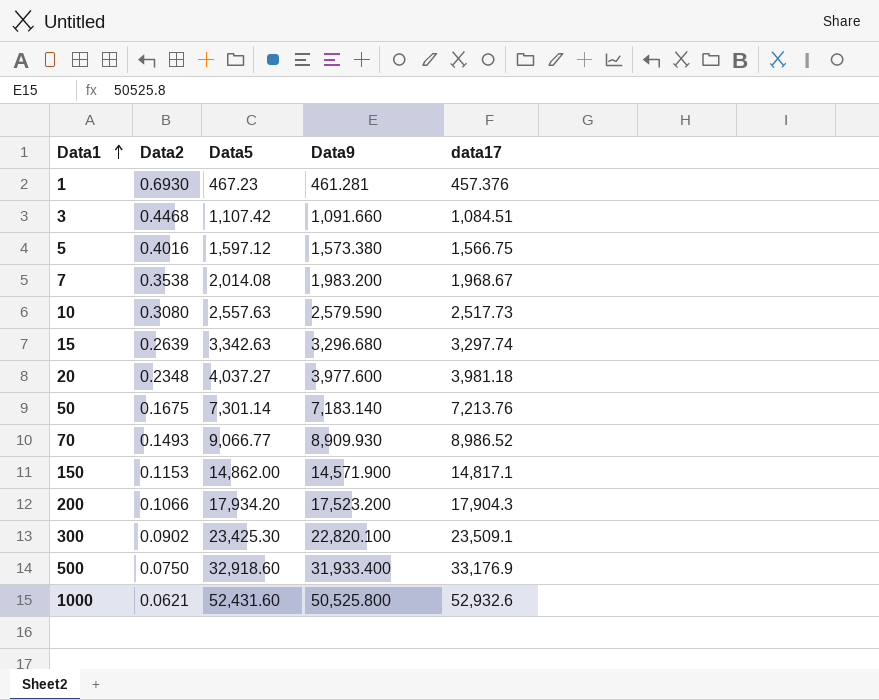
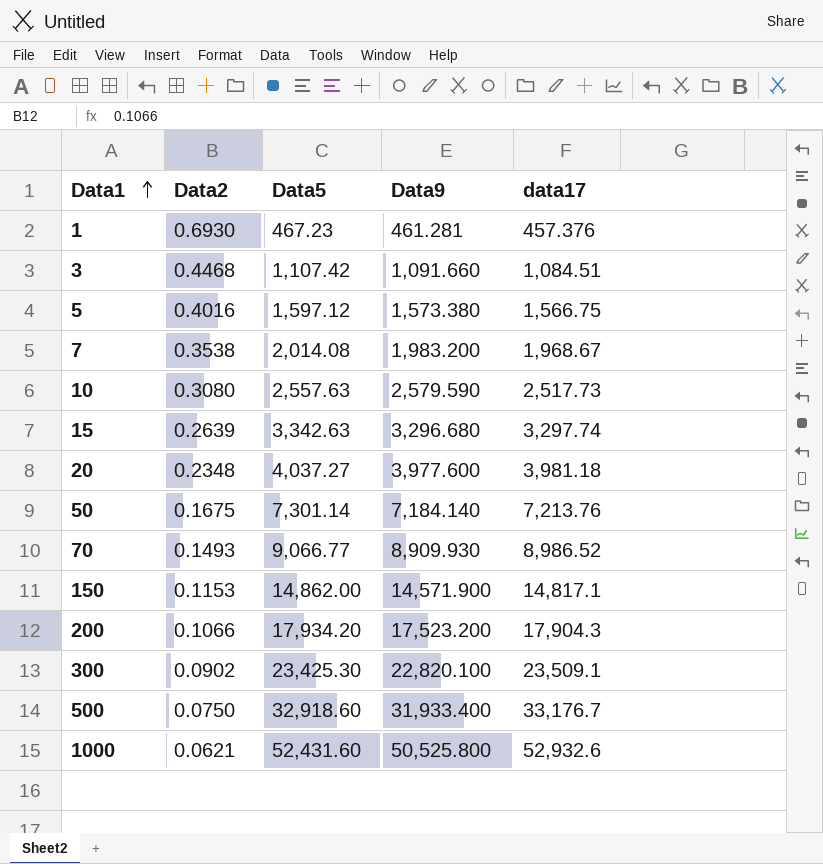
50 | Data9: 7,183.140 -> 7,184.140
500 | data17: 33,176.9 -> 33,176.7

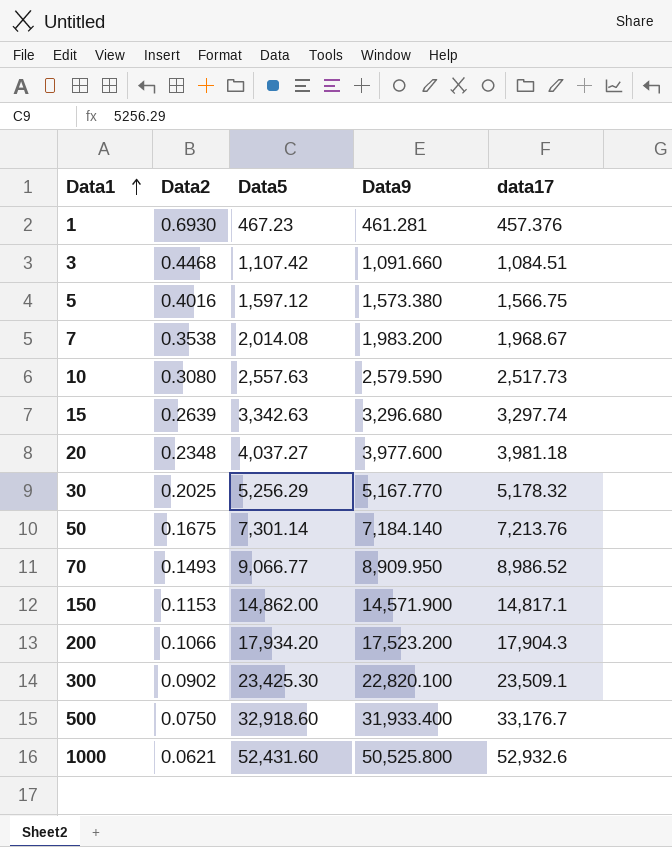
row 30: none -> 0.2025 | 5,256.29 | 5,167.770 | 5,178.32
70 | Data9: 8,909.930 -> 8,909.950

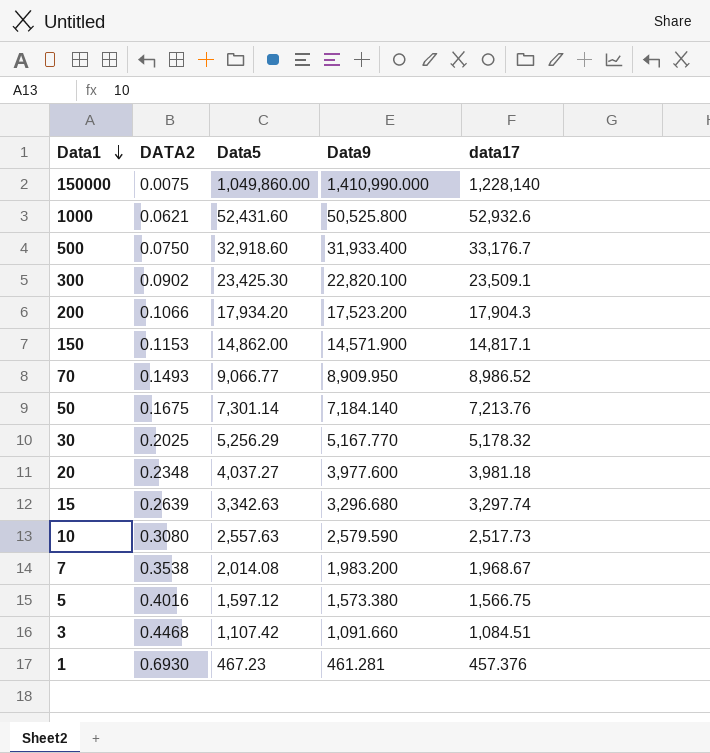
row order: Data1 ascending -> Data1 descending
column name: Data2 -> DATA2
row 150000: none -> 0.0075 | 1,049,860.00 | 1,410,990.000 | 1,228,140

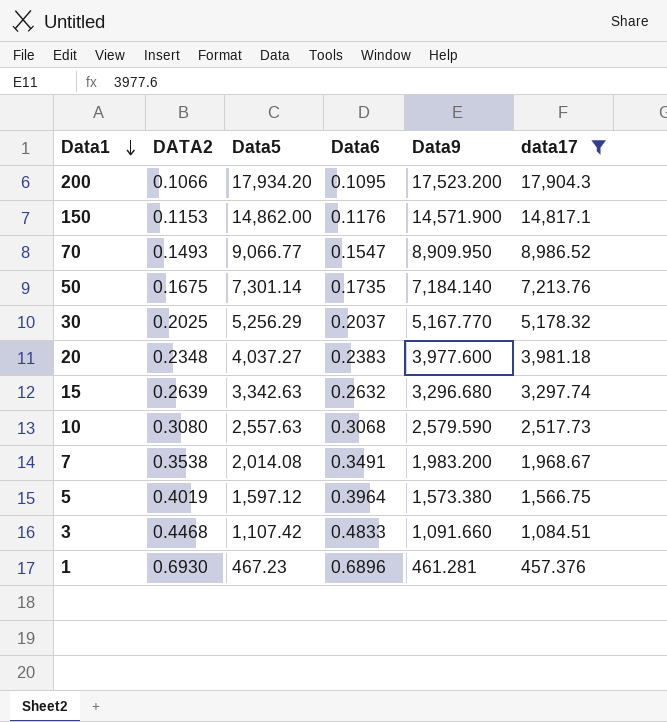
filter: none -> data17 <= 17,904.3
column Data6 | position: none -> 4
5 | DATA2: 0.4016 -> 0.4019

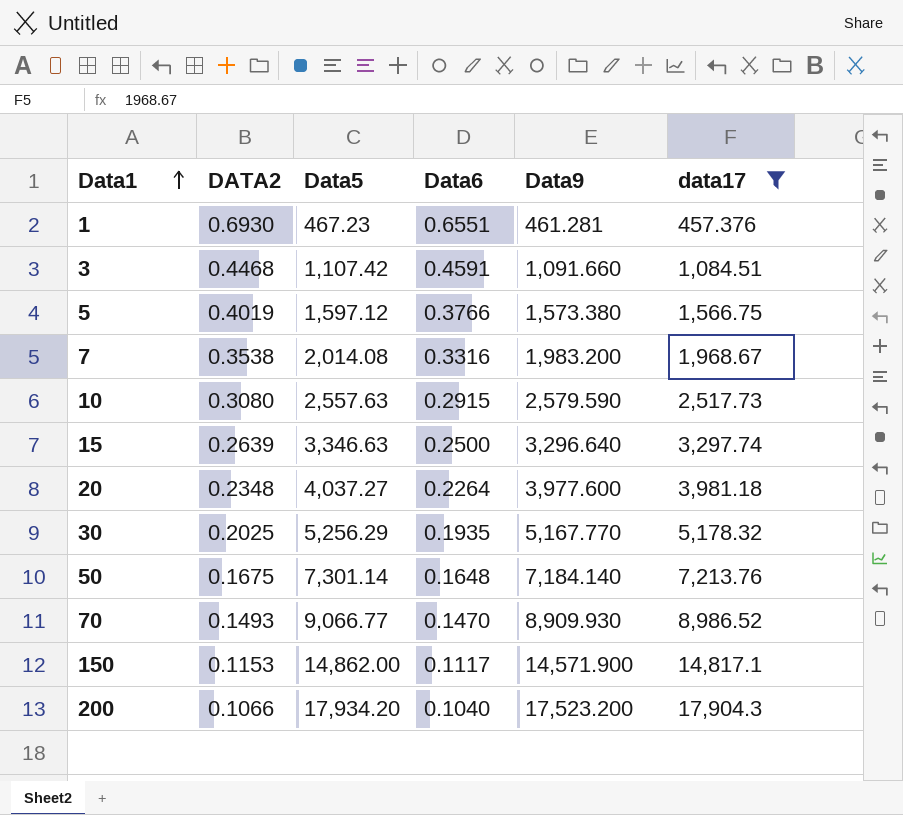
row order: Data1 descending -> Data1 ascending
1 | Data6: 0.6896 -> 0.6551
3 | Data6: 0.4833 -> 0.4591
5 | Data6: 0.3964 -> 0.3766
7 | Data6: 0.3491 -> 0.3316
10 | Data6: 0.3068 -> 0.2915
15 | Data5: 3,342.63 -> 3,346.63
15 | Data6: 0.2632 -> 0.2500
15 | Data9: 3,296.680 -> 3,296.640
20 | Data6: 0.2383 -> 0.2264
30 | Data6: 0.2037 -> 0.1935
50 | Data6: 0.1735 -> 0.1648
70 | Data6: 0.1547 -> 0.1470
70 | Data9: 8,909.950 -> 8,909.930
150 | Data6: 0.1176 -> 0.1117
200 | Data6: 0.1095 -> 0.1040

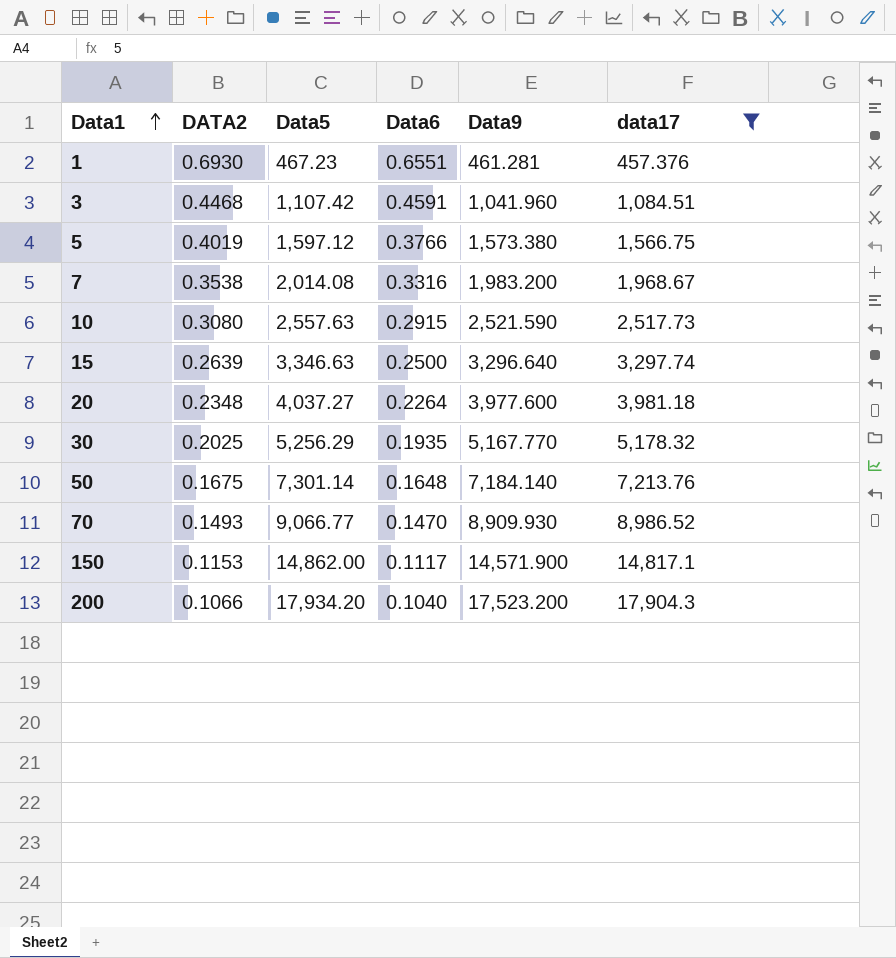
3 | Data9: 1,091.660 -> 1,041.960
10 | Data9: 2,579.590 -> 2,521.590

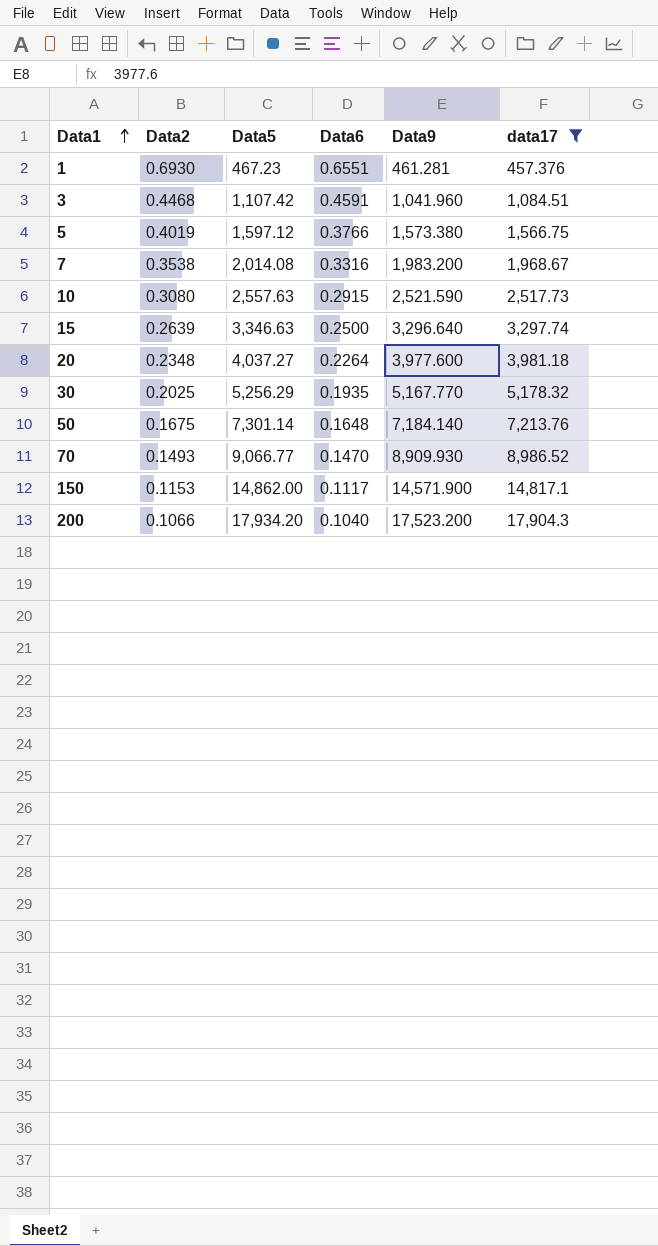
column name: DATA2 -> Data2

